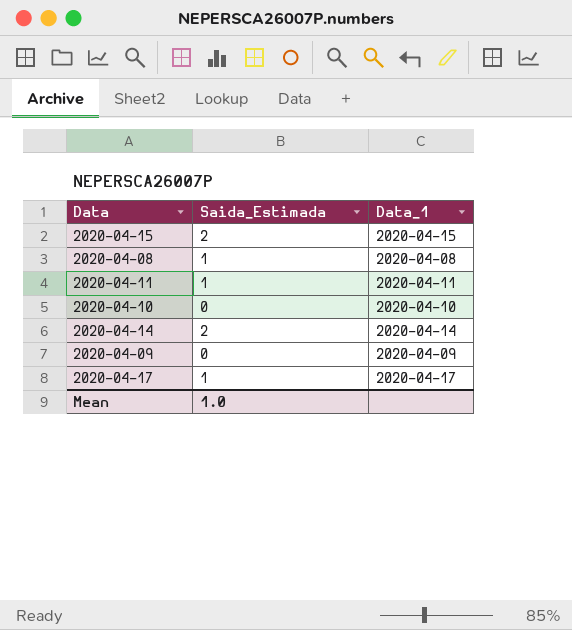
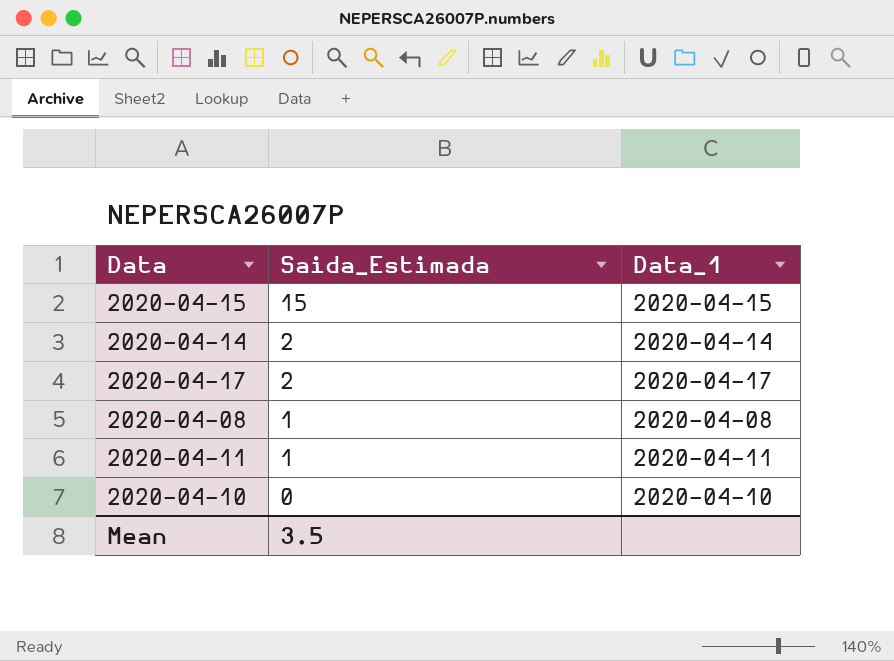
row order: none -> Saida_Estimada descending
row 2020-04-09: 0 | 2020-04-09 -> none
2020-04-15 | Saida_Estimada: 2 -> 15
2020-04-17 | Saida_Estimada: 1 -> 2
Mean | Saida_Estimada: 1.0 -> 3.5

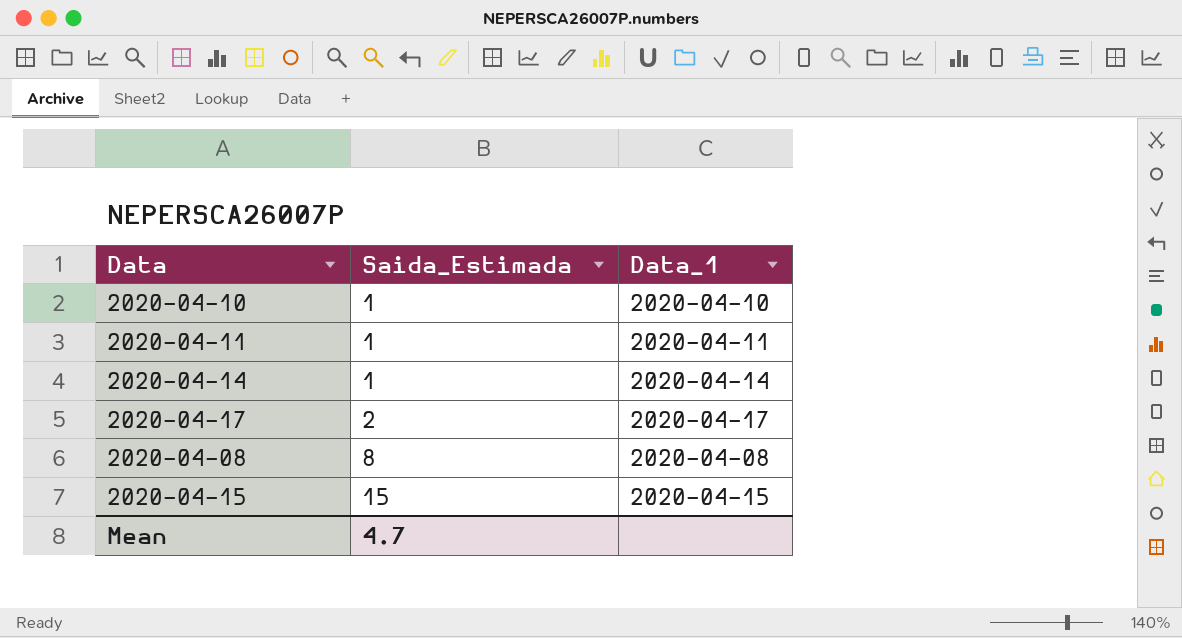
row order: Saida_Estimada descending -> Saida_Estimada ascending
2020-04-10 | Saida_Estimada: 0 -> 1
2020-04-14 | Saida_Estimada: 2 -> 1
2020-04-08 | Saida_Estimada: 1 -> 8
Mean | Saida_Estimada: 3.5 -> 4.7

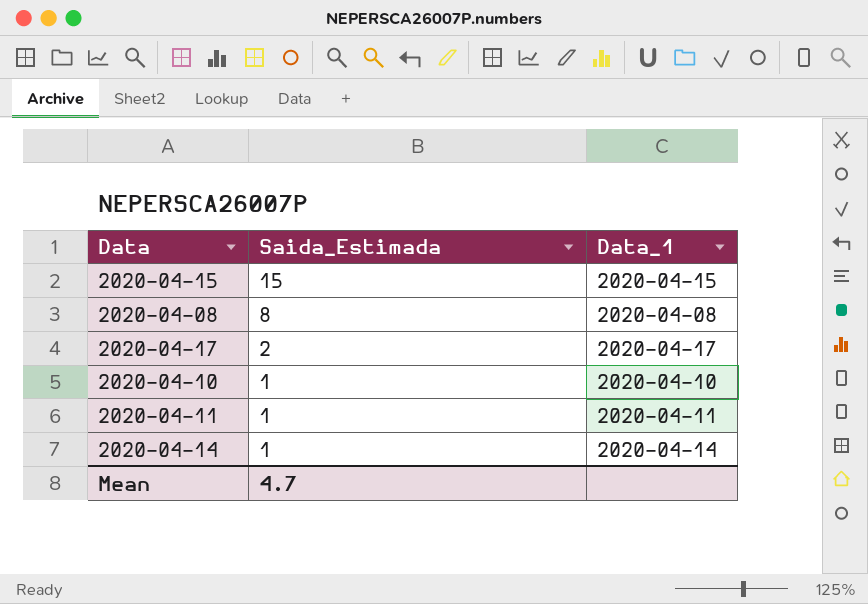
row order: Saida_Estimada ascending -> Saida_Estimada descending

